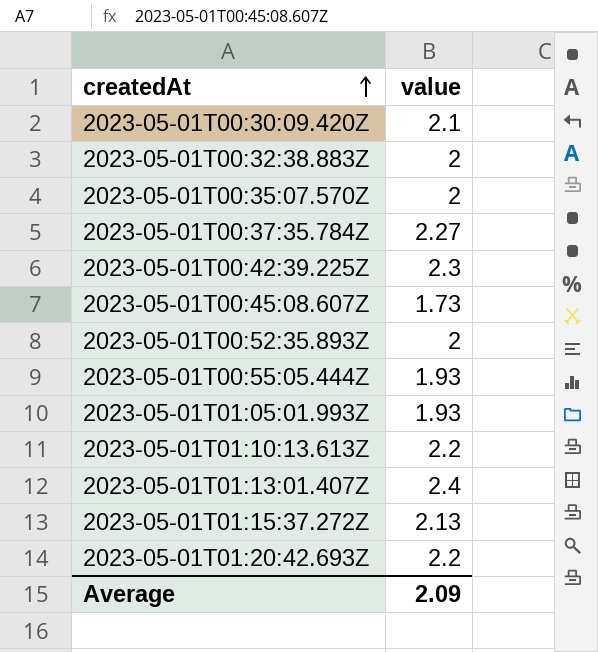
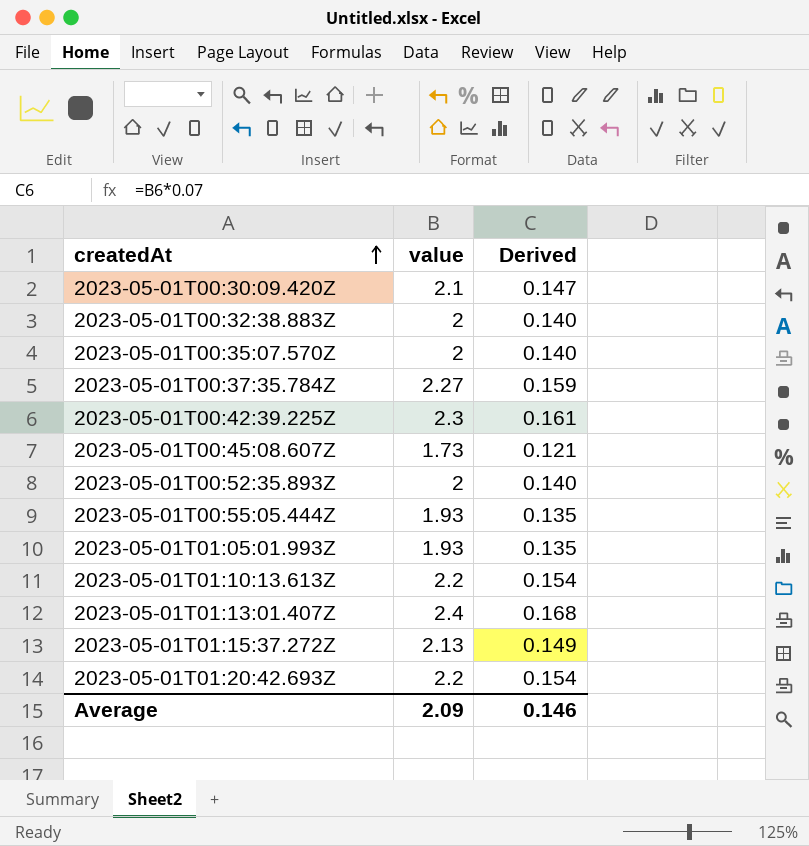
column Derived | formula: none -> [value] * 0.07

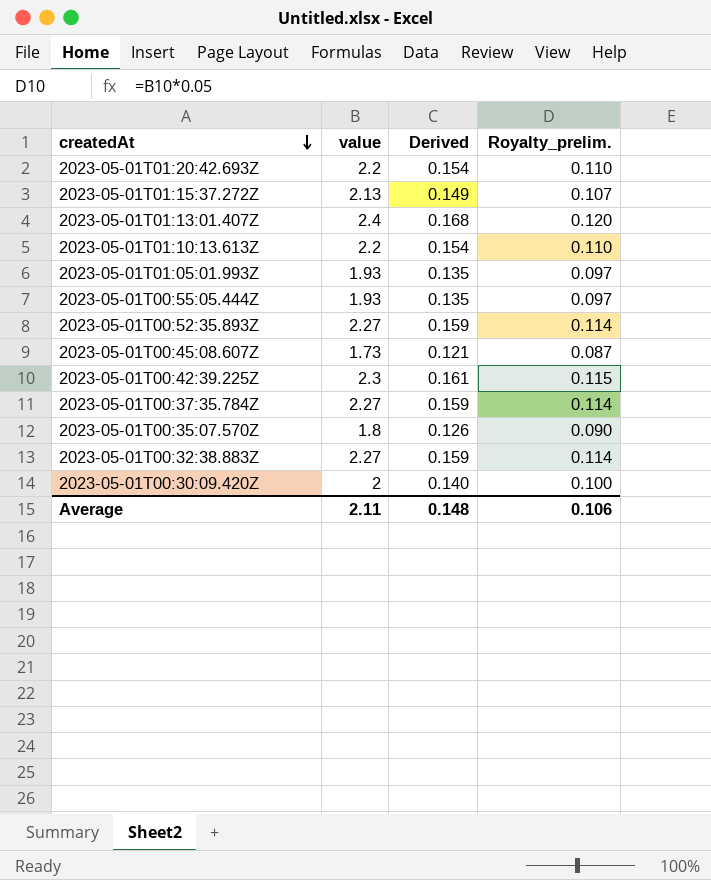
row order: createdAt ascending -> createdAt descending
column Royalty_prelim. | formula: none -> [value] * 0.05
2023-05-01T00:52:35.893Z | value: 2 -> 2.27
2023-05-01T00:52:35.893Z | Derived: 0.140 -> 0.159
2023-05-01T00:35:07.570Z | value: 2 -> 1.8
2023-05-01T00:35:07.570Z | Derived: 0.140 -> 0.126
2023-05-01T00:32:38.883Z | value: 2 -> 2.27
2023-05-01T00:32:38.883Z | Derived: 0.140 -> 0.159
2023-05-01T00:30:09.420Z | value: 2.1 -> 2
2023-05-01T00:30:09.420Z | Derived: 0.147 -> 0.140
Average | value: 2.09 -> 2.11
Average | Derived: 0.146 -> 0.148

